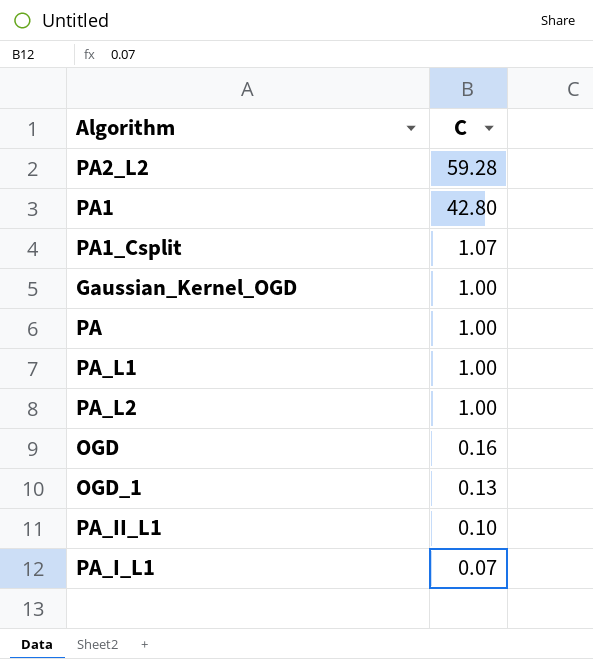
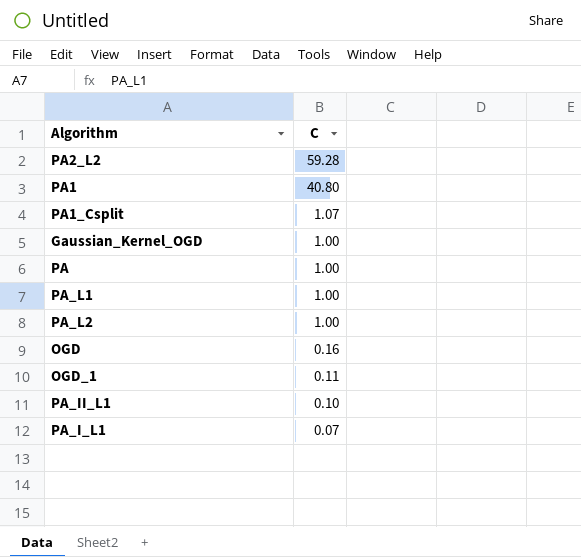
PA1 | C: 42.80 -> 40.80
OGD_1 | C: 0.13 -> 0.11

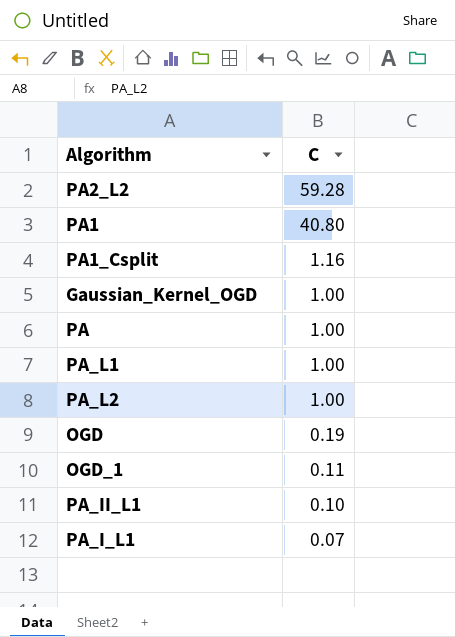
PA1_Csplit | C: 1.07 -> 1.16
OGD | C: 0.16 -> 0.19

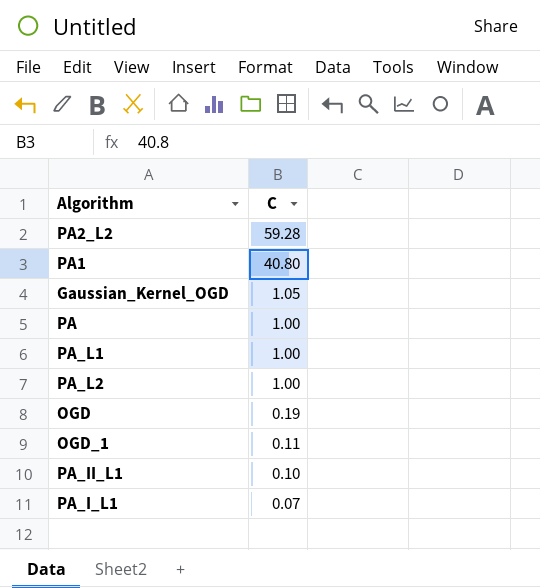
row PA1_Csplit: 1.16 -> none
Gaussian_Kernel_OGD | C: 1.00 -> 1.05

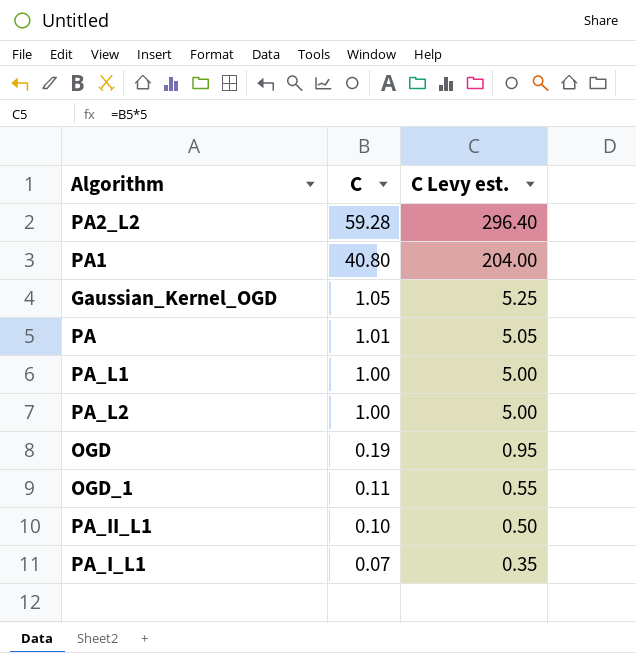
column C Levy est. | formula: none -> [C] * 5
PA | C: 1.00 -> 1.01

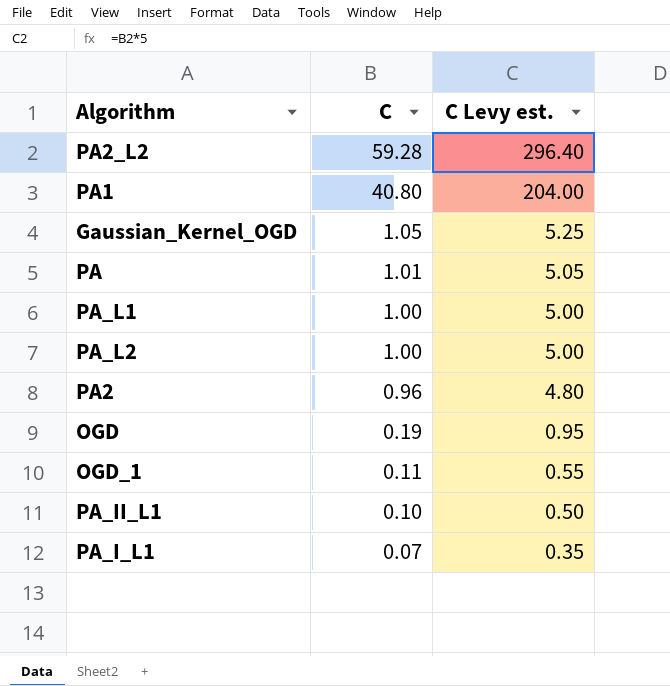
row PA2: none -> 0.96 | 4.80

